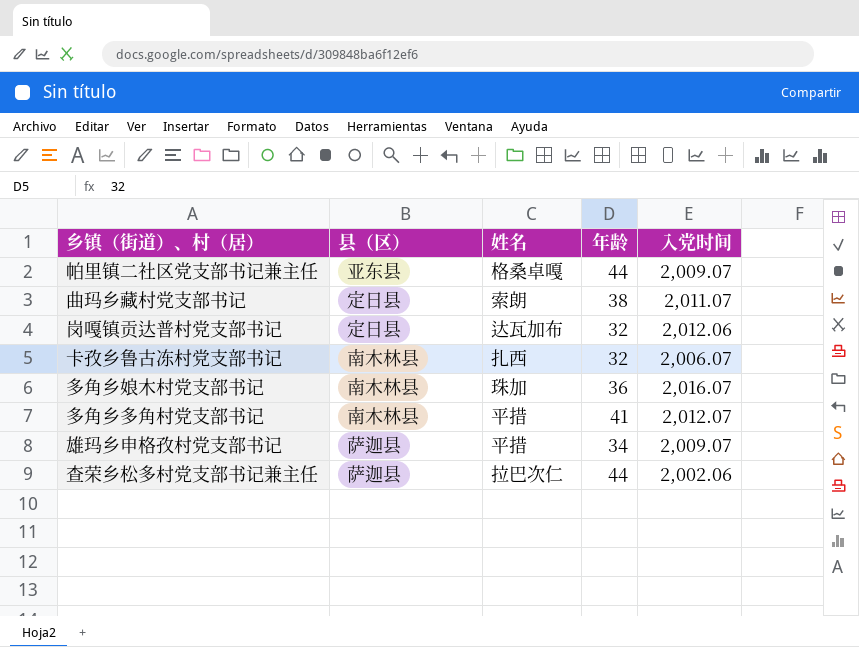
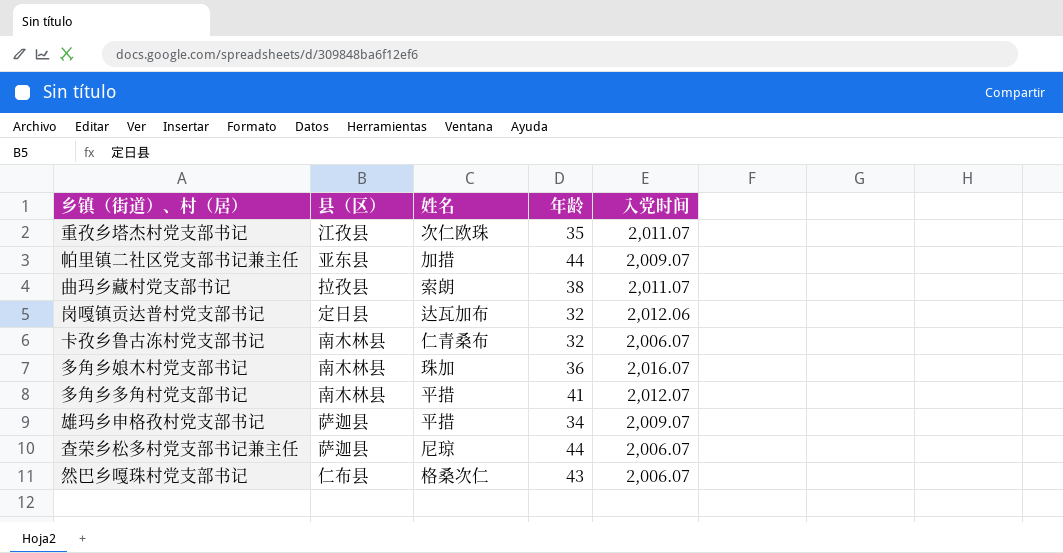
row 重孜乡塔杰村党支部书记: none -> 江孜县 | 次仁欧珠 | 35 | 2,011.07
帕里镇二社区党支部书记兼主任 | 姓名: 格桑卓嘎 -> 加措
曲玛乡藏村党支部书记 | 县（区）: 定日县 -> 拉孜县
卡孜乡鲁古冻村党支部书记 | 姓名: 扎西 -> 仁青桑布
查荣乡松多村党支部书记兼主任 | 姓名: 拉巴次仁 -> 尼琼
查荣乡松多村党支部书记兼主任 | 入党时间: 2,002.06 -> 2,006.07
row 然巴乡嘎珠村党支部书记: none -> 仁布县 | 格桑次仁 | 43 | 2,006.07

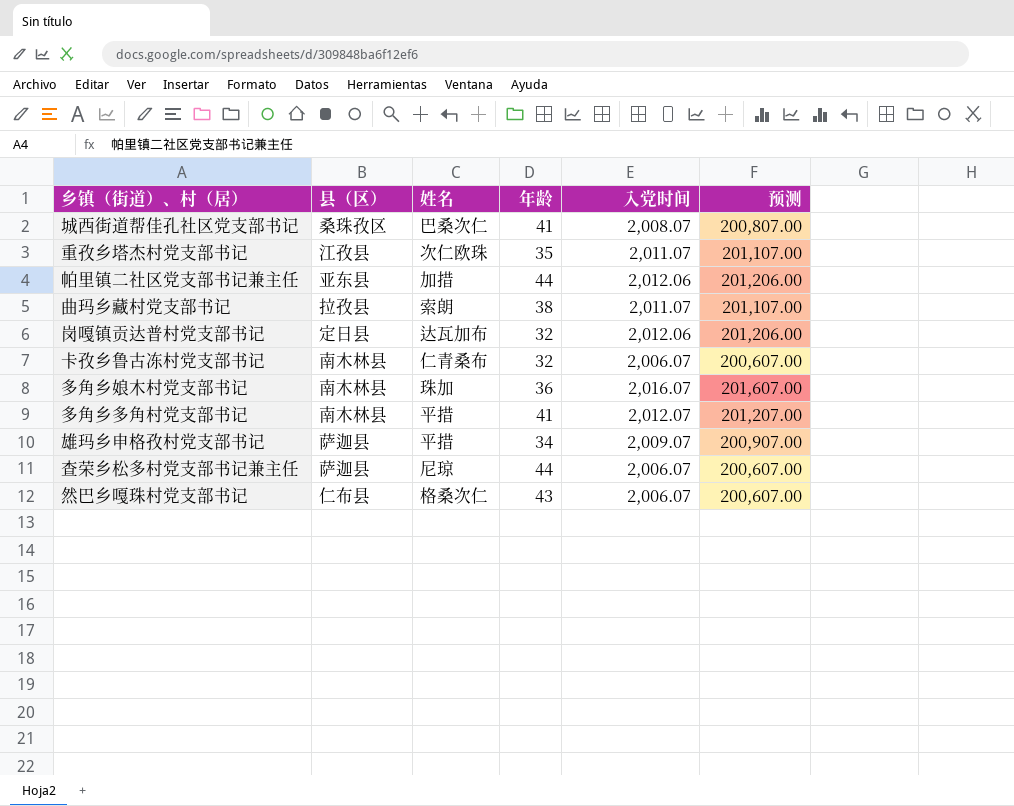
column 预测 | formula: none -> [入党时间] * 100
row 城西街道帮佳孔社区党支部书记: none -> 桑珠孜区 | 巴桑次仁 | 41 | 2,008.07 | 200,807.00
帕里镇二社区党支部书记兼主任 | 入党时间: 2,009.07 -> 2,012.06

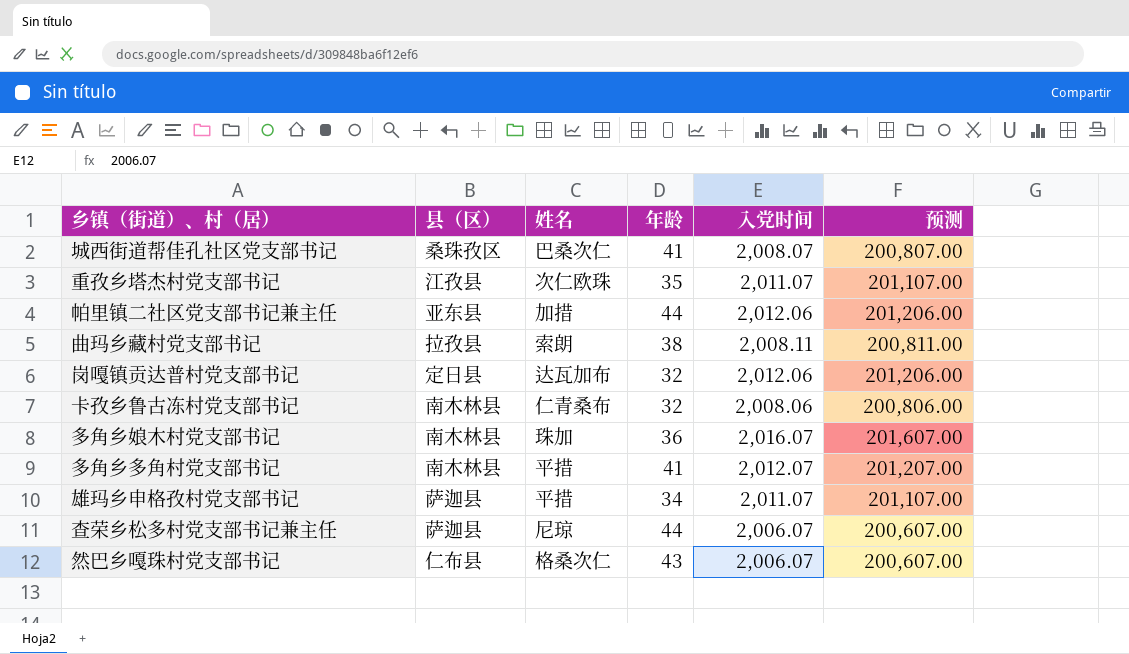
曲玛乡藏村党支部书记 | 入党时间: 2,011.07 -> 2,008.11
曲玛乡藏村党支部书记 | 预测: 201,107.00 -> 200,811.00
卡孜乡鲁古冻村党支部书记 | 入党时间: 2,006.07 -> 2,008.06
卡孜乡鲁古冻村党支部书记 | 预测: 200,607.00 -> 200,806.00
雄玛乡申格孜村党支部书记 | 入党时间: 2,009.07 -> 2,011.07
雄玛乡申格孜村党支部书记 | 预测: 200,907.00 -> 201,107.00

